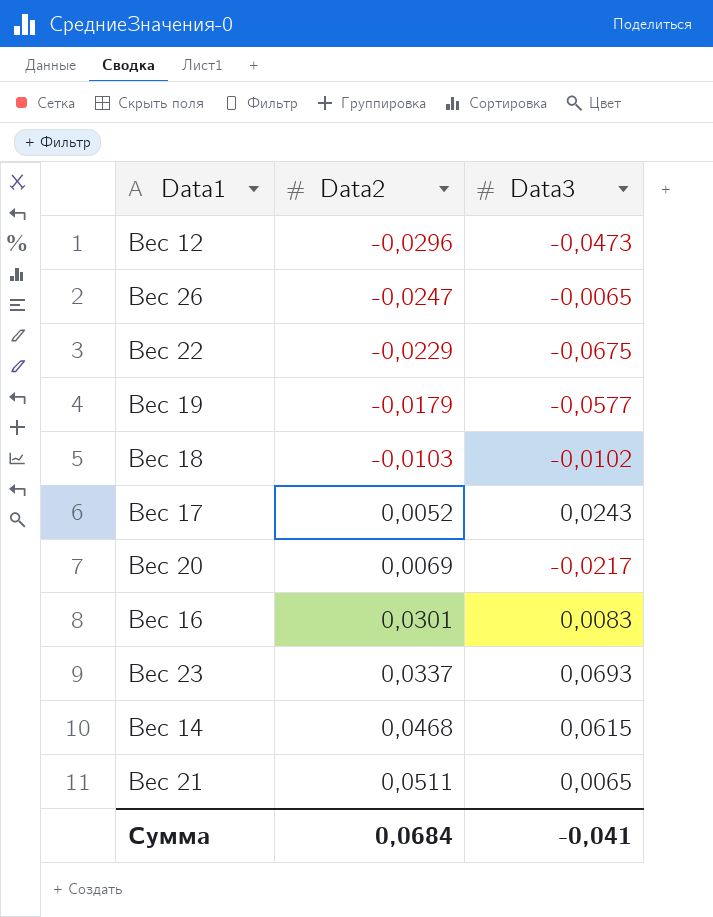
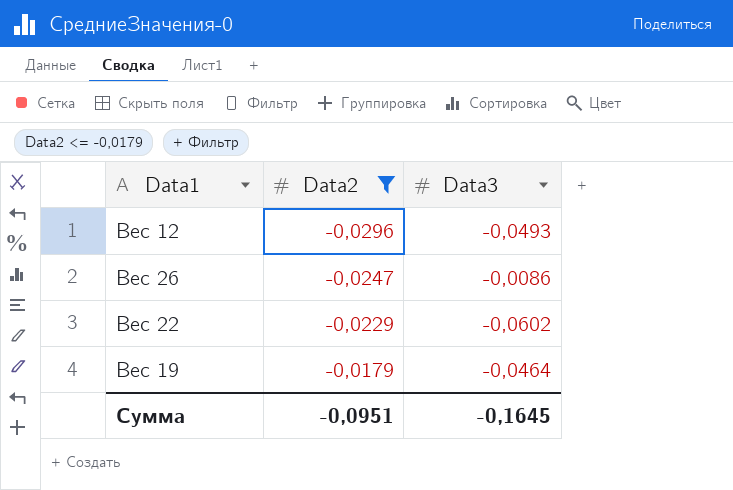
filter: none -> Data2 <= -0,0179
Вес 12 | Data3: -0,0473 -> -0,0493
Вес 26 | Data3: -0,0065 -> -0,0086
Вес 22 | Data3: -0,0675 -> -0,0602
Вес 19 | Data3: -0,0577 -> -0,0464
Сумма | Data2: 0,0684 -> -0,0951
Сумма | Data3: -0,041 -> -0,1645

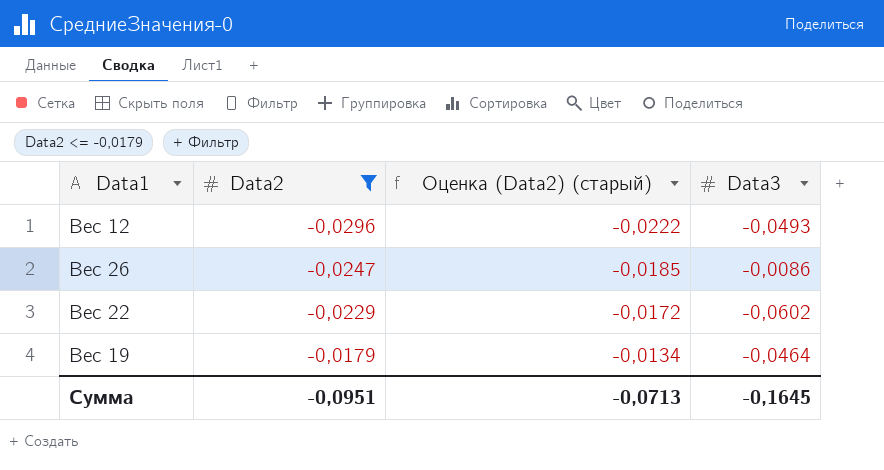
column Оценка (Data2) (старый) | formula: none -> [Data2] * 0,75

